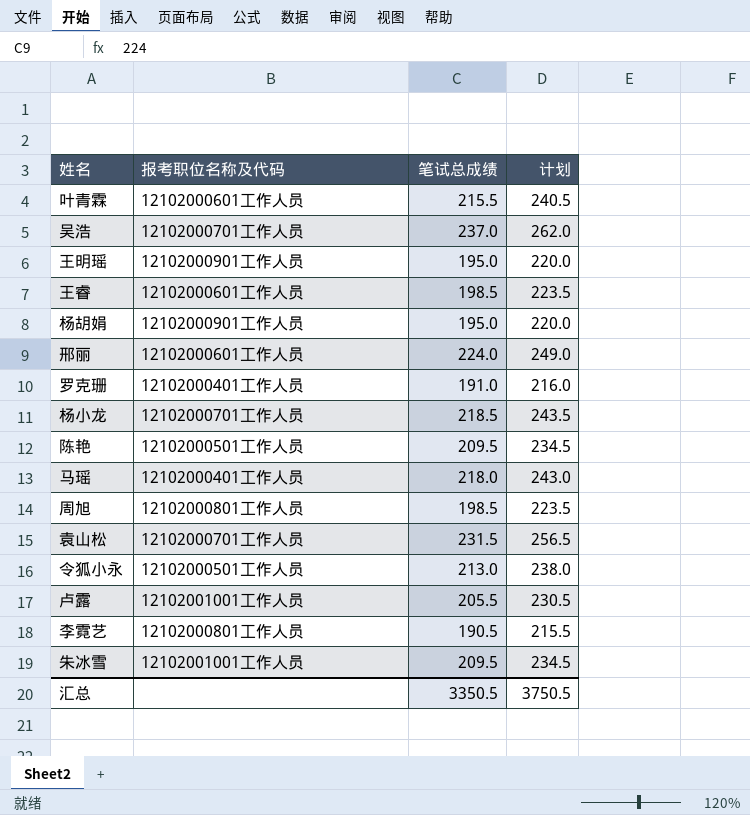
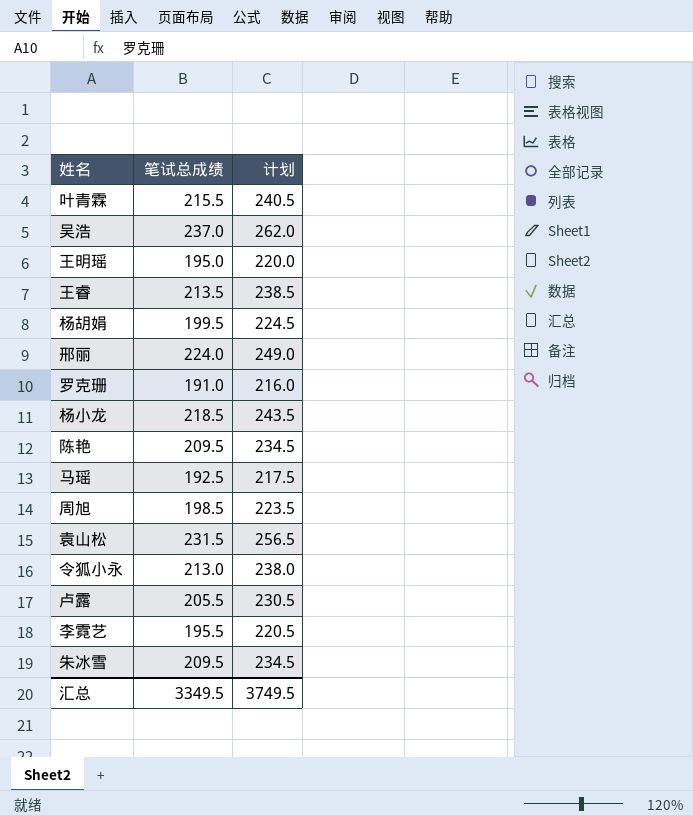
column 报考职位名称及代码 | position: 2 -> none
王睿 | 笔试总成绩: 198.5 -> 213.5
王睿 | 计划: 223.5 -> 238.5
杨胡娟 | 笔试总成绩: 195.0 -> 199.5
杨胡娟 | 计划: 220.0 -> 224.5
马瑶 | 笔试总成绩: 218.0 -> 192.5
马瑶 | 计划: 243.0 -> 217.5
李霓艺 | 笔试总成绩: 190.5 -> 195.5
李霓艺 | 计划: 215.5 -> 220.5
汇总 | 笔试总成绩: 3350.5 -> 3349.5
汇总 | 计划: 3750.5 -> 3749.5

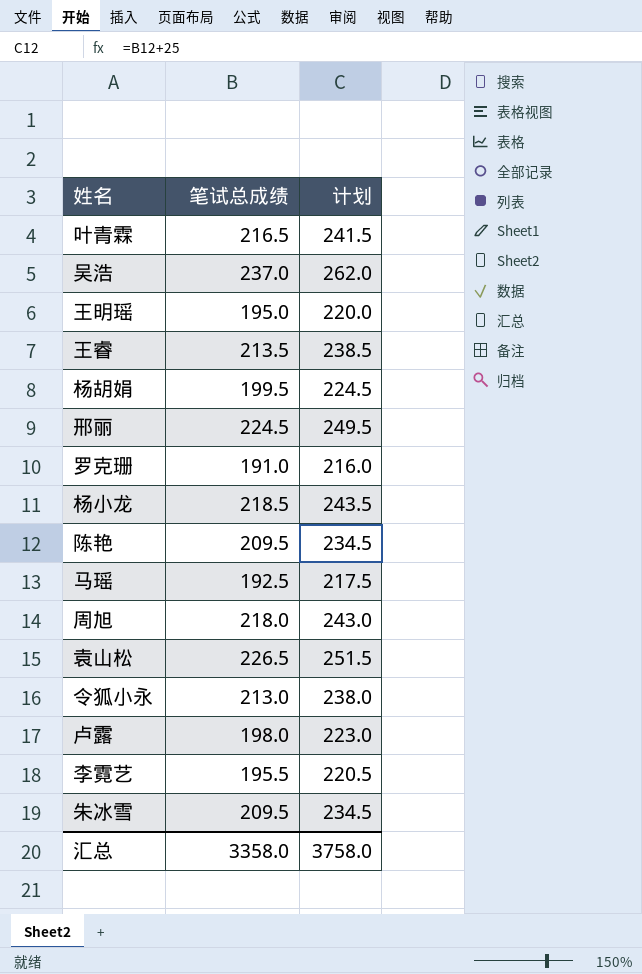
叶青霖 | 笔试总成绩: 215.5 -> 216.5
叶青霖 | 计划: 240.5 -> 241.5
邢丽 | 笔试总成绩: 224.0 -> 224.5
邢丽 | 计划: 249.0 -> 249.5
周旭 | 笔试总成绩: 198.5 -> 218.0
周旭 | 计划: 223.5 -> 243.0
袁山松 | 笔试总成绩: 231.5 -> 226.5
袁山松 | 计划: 256.5 -> 251.5
卢露 | 笔试总成绩: 205.5 -> 198.0
卢露 | 计划: 230.5 -> 223.0
汇总 | 笔试总成绩: 3349.5 -> 3358.0
汇总 | 计划: 3749.5 -> 3758.0

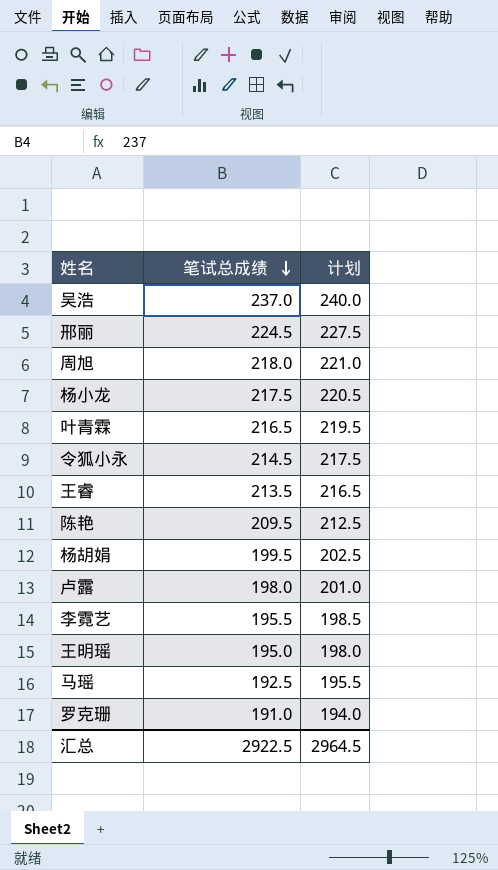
row order: none -> 笔试总成绩 descending
column 计划 | formula: [笔试总成绩] + 25 -> [笔试总成绩] + 3
row 袁山松: 226.5 | 251.5 -> none
row 朱冰雪: 209.5 | 234.5 -> none
杨小龙 | 笔试总成绩: 218.5 -> 217.5
令狐小永 | 笔试总成绩: 213.0 -> 214.5
汇总 | 笔试总成绩: 3358.0 -> 2922.5
汇总 | 计划: 3758.0 -> 2964.5

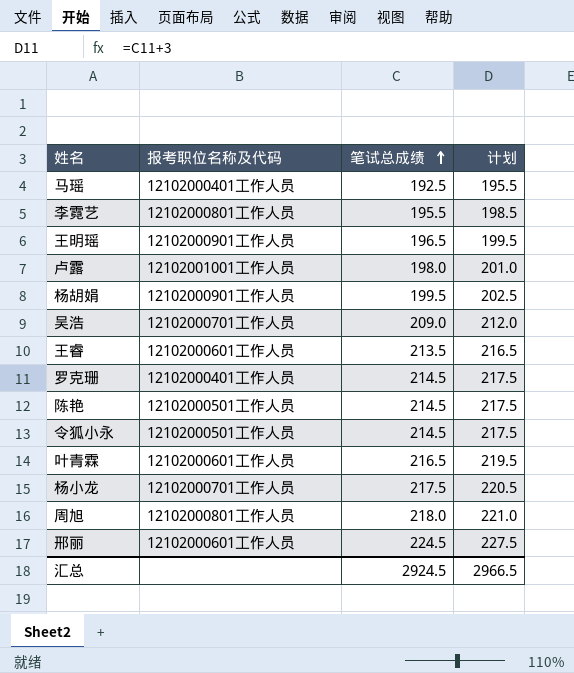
row order: 笔试总成绩 descending -> 笔试总成绩 ascending
column 报考职位名称及代码 | position: none -> 2
王明瑶 | 笔试总成绩: 195.0 -> 196.5
王明瑶 | 计划: 198.0 -> 199.5
吴浩 | 笔试总成绩: 237.0 -> 209.0
吴浩 | 计划: 240.0 -> 212.0
罗克珊 | 笔试总成绩: 191.0 -> 214.5
罗克珊 | 计划: 194.0 -> 217.5
陈艳 | 笔试总成绩: 209.5 -> 214.5
陈艳 | 计划: 212.5 -> 217.5
汇总 | 笔试总成绩: 2922.5 -> 2924.5
汇总 | 计划: 2964.5 -> 2966.5

